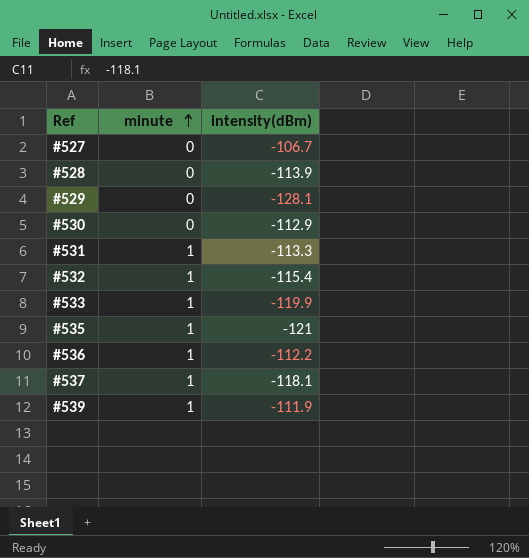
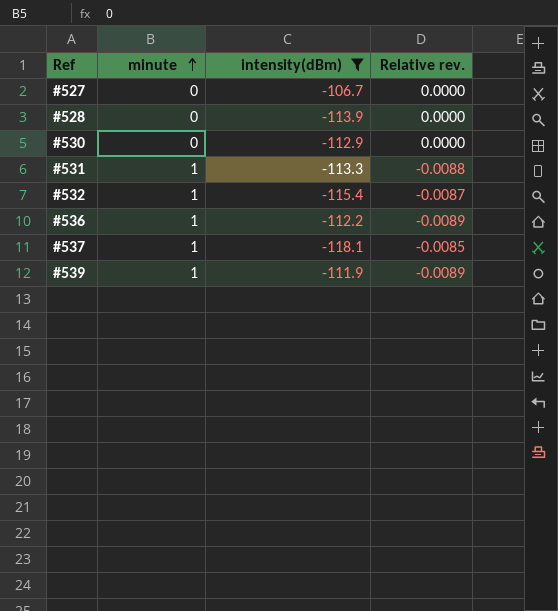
filter: none -> intensity(dBm) >= -118.1
column Relative rev. | formula: none -> [minute] / [intensity(dBm)]

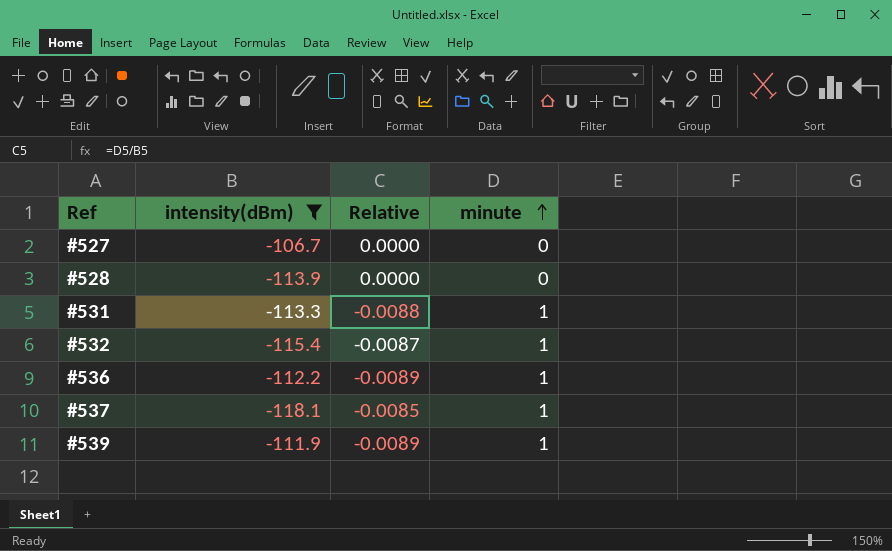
column name: Relative rev. -> Relative
column minute | position: 2 -> 4
row #530: 0 | -112.9 | 0.0000 -> none

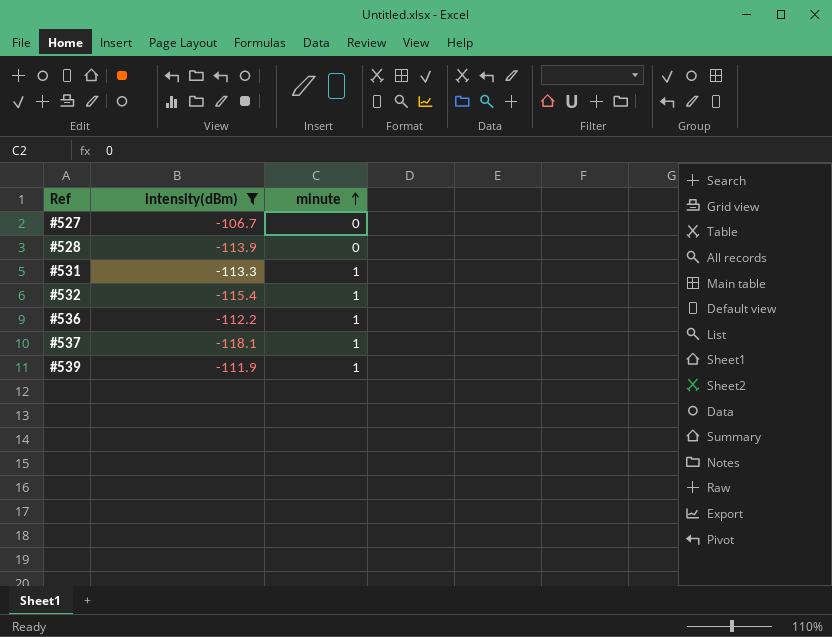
column Relative | formula: [minute] / [intensity(dBm)] -> none

